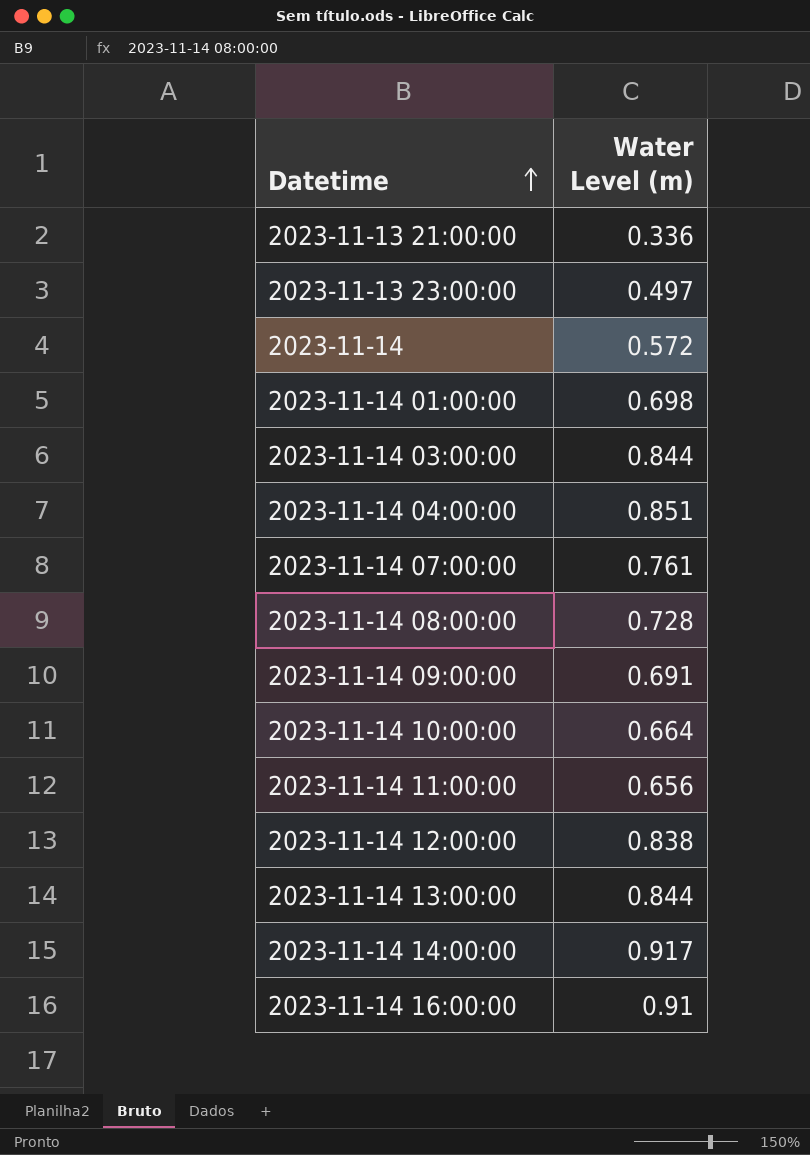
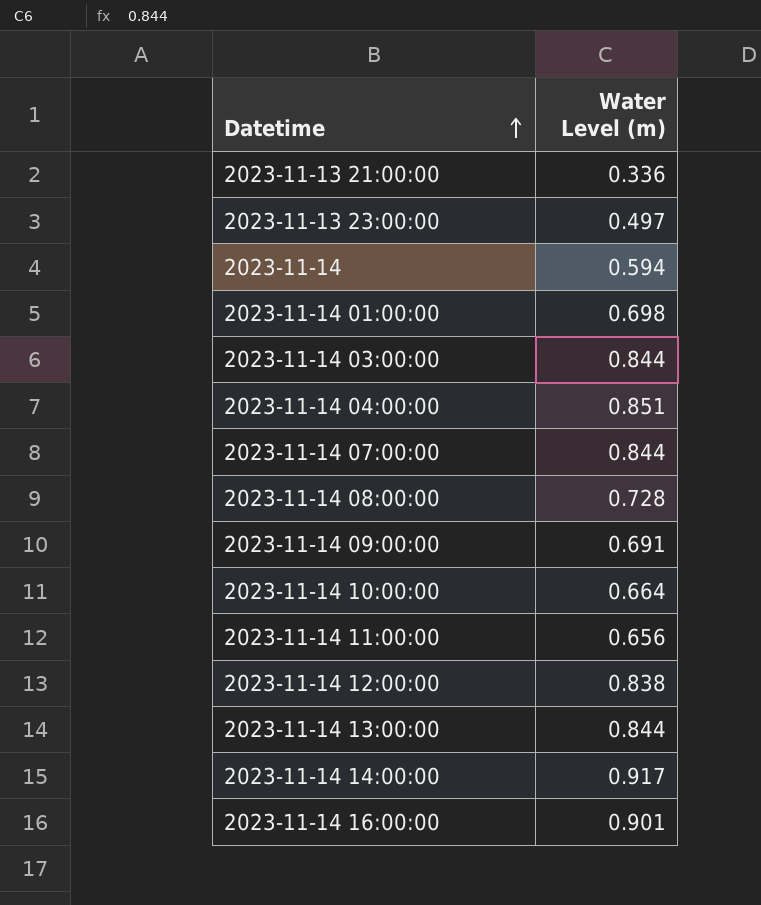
2023-11-14 | Water Level (m): 0.572 -> 0.594
2023-11-14 07:00:00 | Water Level (m): 0.761 -> 0.844
2023-11-14 16:00:00 | Water Level (m): 0.91 -> 0.901

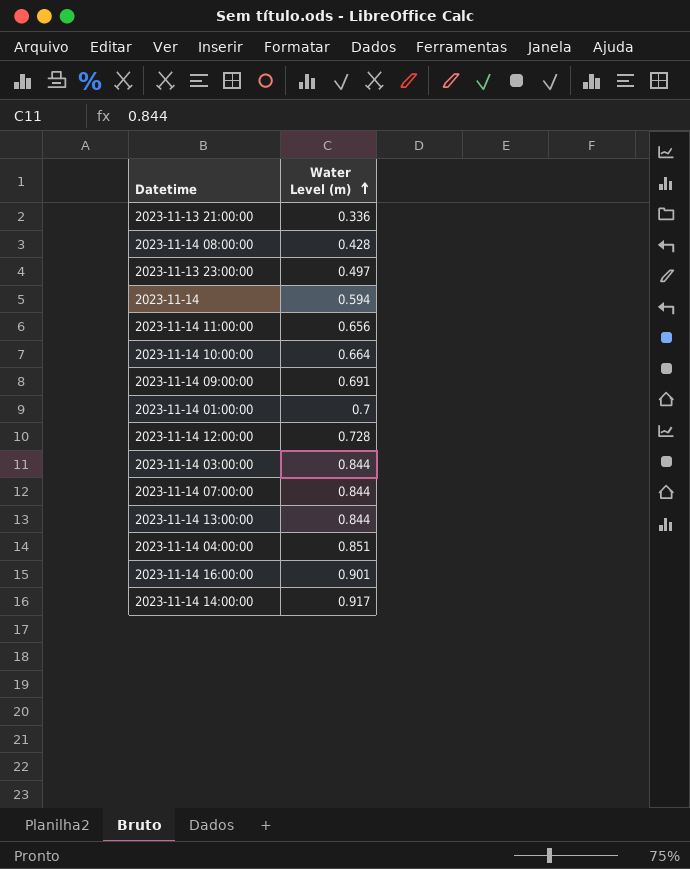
row order: Datetime ascending -> Water Level (m) ascending
2023-11-14 08:00:00 | Water Level (m): 0.728 -> 0.428
2023-11-14 01:00:00 | Water Level (m): 0.698 -> 0.7
2023-11-14 12:00:00 | Water Level (m): 0.838 -> 0.728

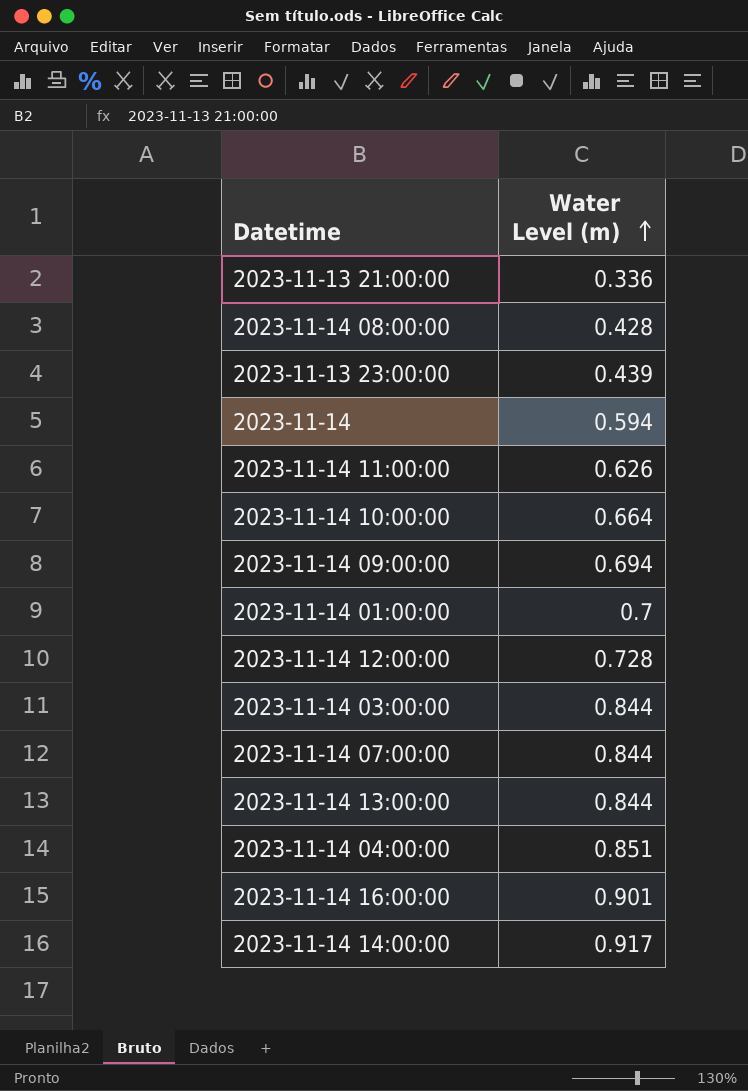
2023-11-13 23:00:00 | Water Level (m): 0.497 -> 0.439
2023-11-14 11:00:00 | Water Level (m): 0.656 -> 0.626
2023-11-14 09:00:00 | Water Level (m): 0.691 -> 0.694

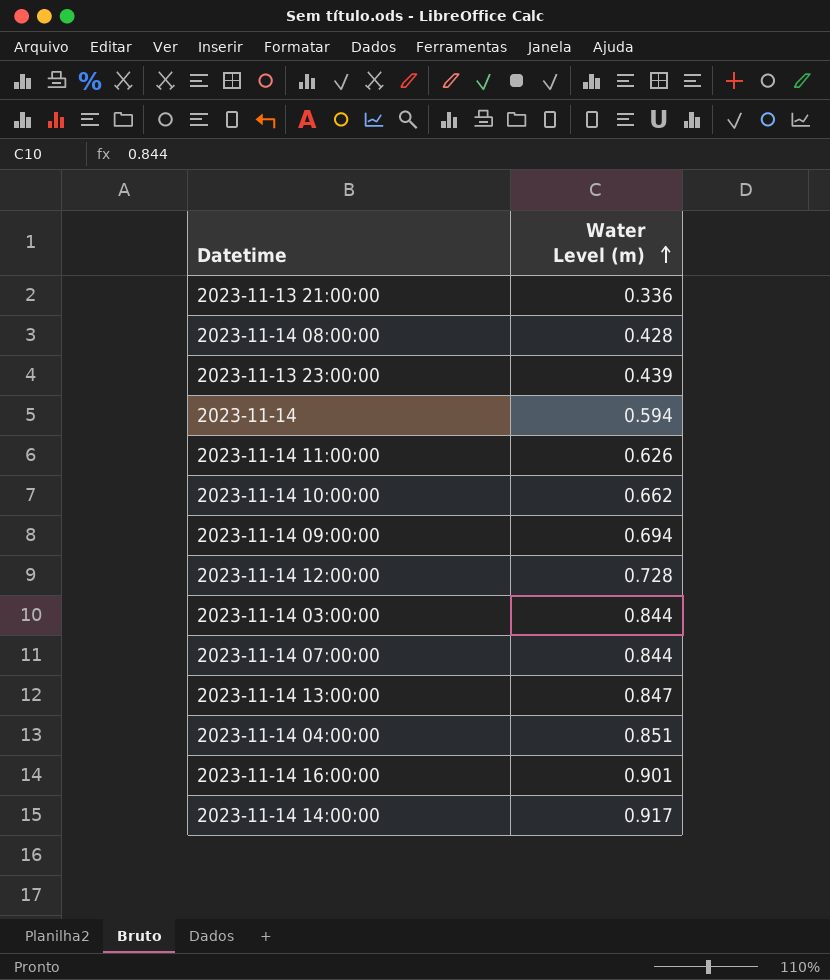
row 2023-11-14 01:00:00: 0.7 -> none
2023-11-14 10:00:00 | Water Level (m): 0.664 -> 0.662
2023-11-14 13:00:00 | Water Level (m): 0.844 -> 0.847

